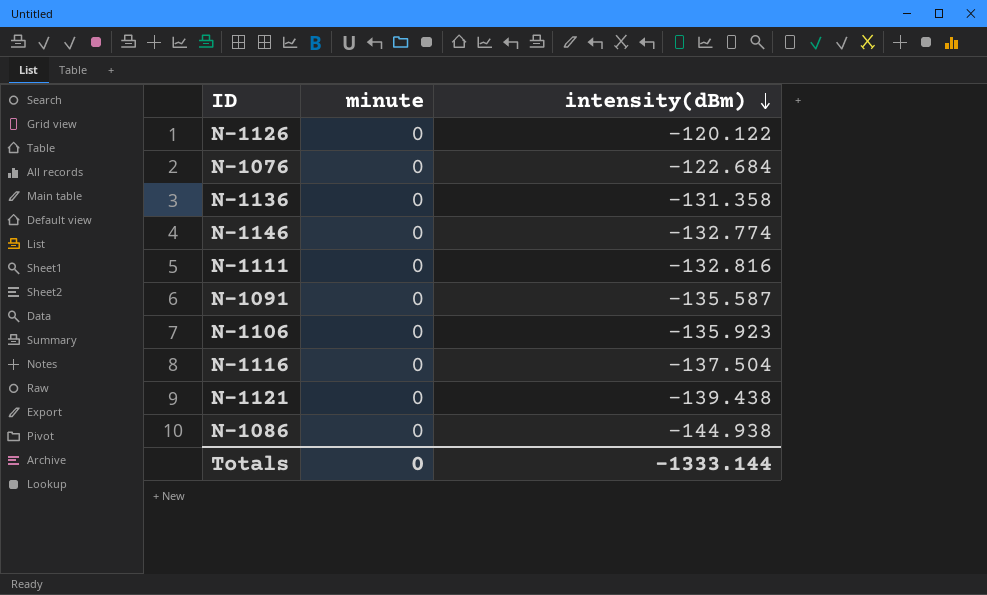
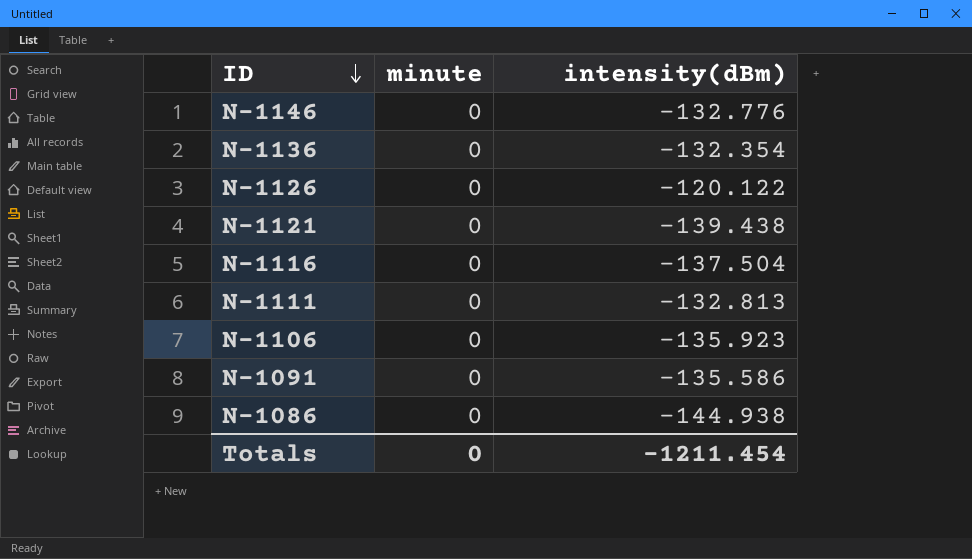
row order: intensity(dBm) descending -> ID descending
row N-1076: 0 | -122.684 -> none
N-1146 | intensity(dBm): -132.774 -> -132.776
N-1136 | intensity(dBm): -131.358 -> -132.354
N-1111 | intensity(dBm): -132.816 -> -132.813
N-1091 | intensity(dBm): -135.587 -> -135.586
Totals | intensity(dBm): -1333.144 -> -1211.454

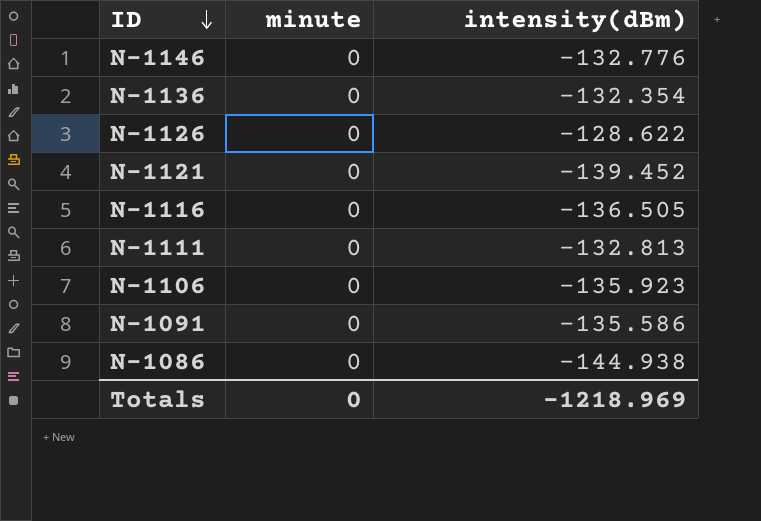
N-1126 | intensity(dBm): -120.122 -> -128.622
N-1121 | intensity(dBm): -139.438 -> -139.452
N-1116 | intensity(dBm): -137.504 -> -136.505
Totals | intensity(dBm): -1211.454 -> -1218.969

